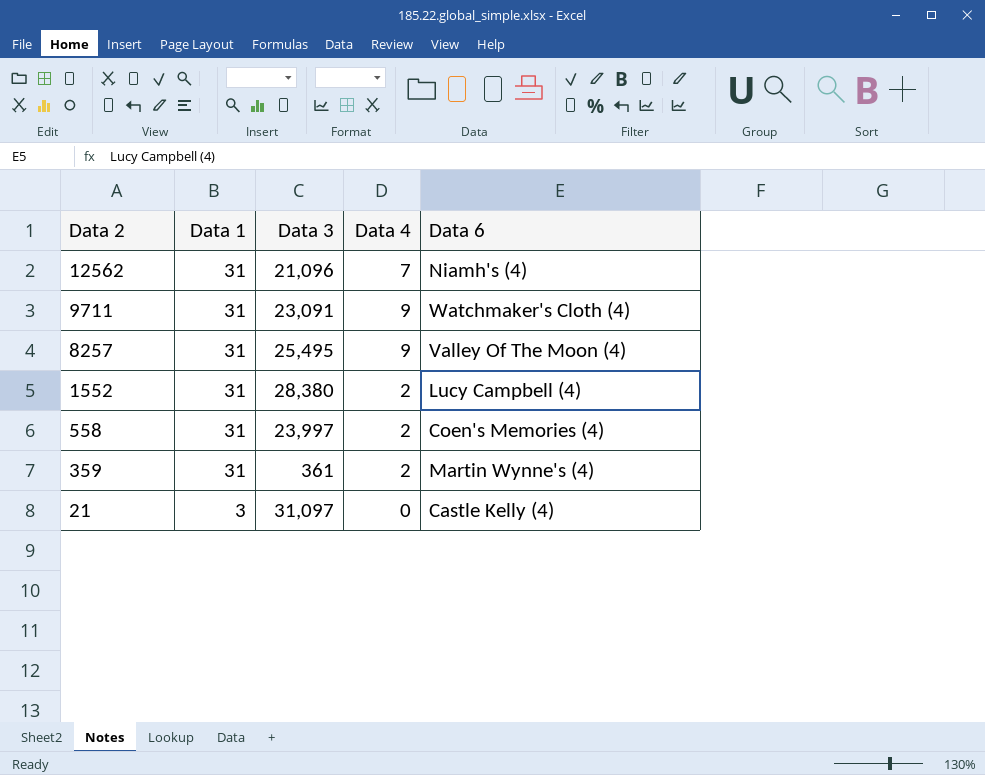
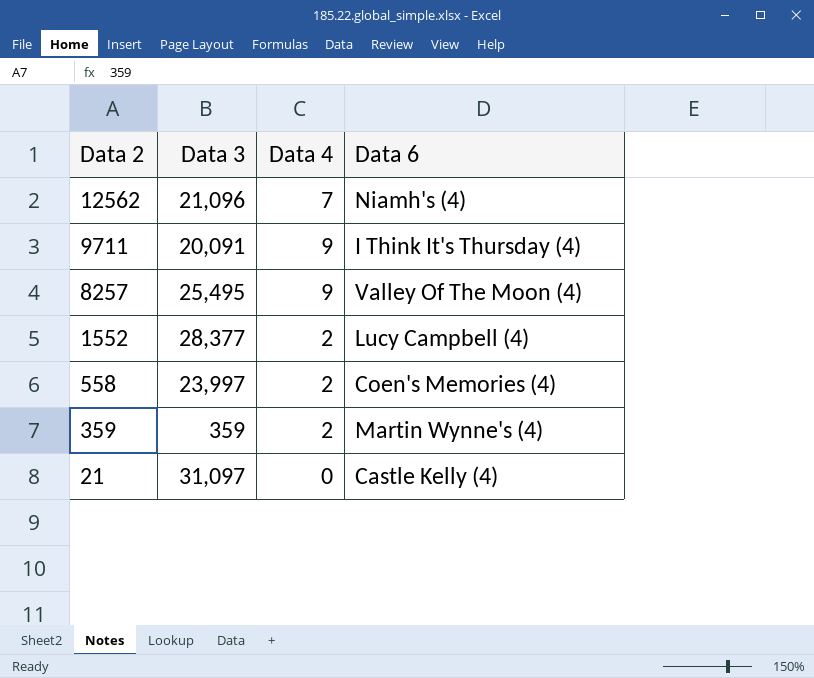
column Data 1 | position: 2 -> none
9711 | Data 3: 23,091 -> 20,091
9711 | Data 6: Watchmaker's Cloth (4) -> I Think It's Thursday (4)
1552 | Data 3: 28,380 -> 28,377
359 | Data 3: 361 -> 359

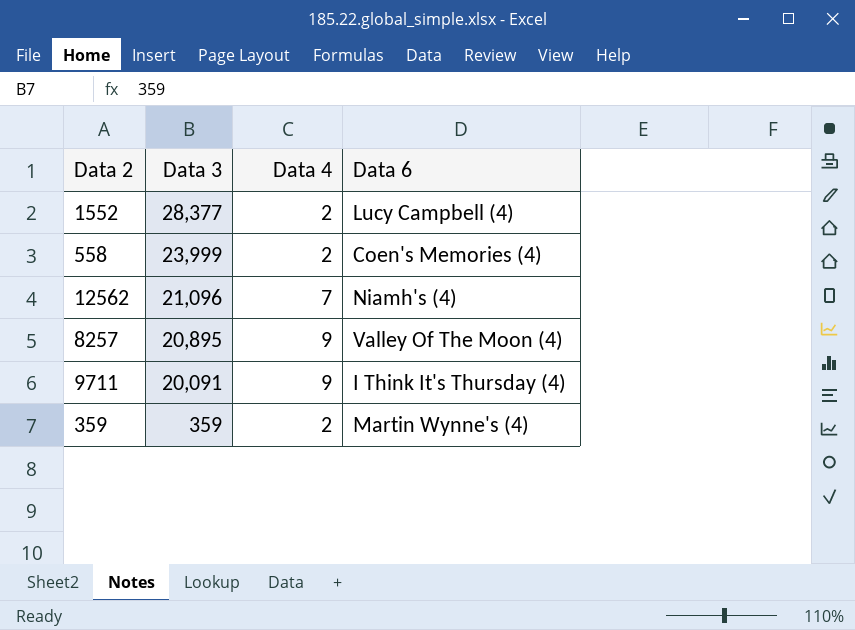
row order: Data 2 descending -> Data 3 descending
row 21: 31,097 | 0 | Castle Kelly (4) -> none
558 | Data 3: 23,997 -> 23,999
8257 | Data 3: 25,495 -> 20,895

